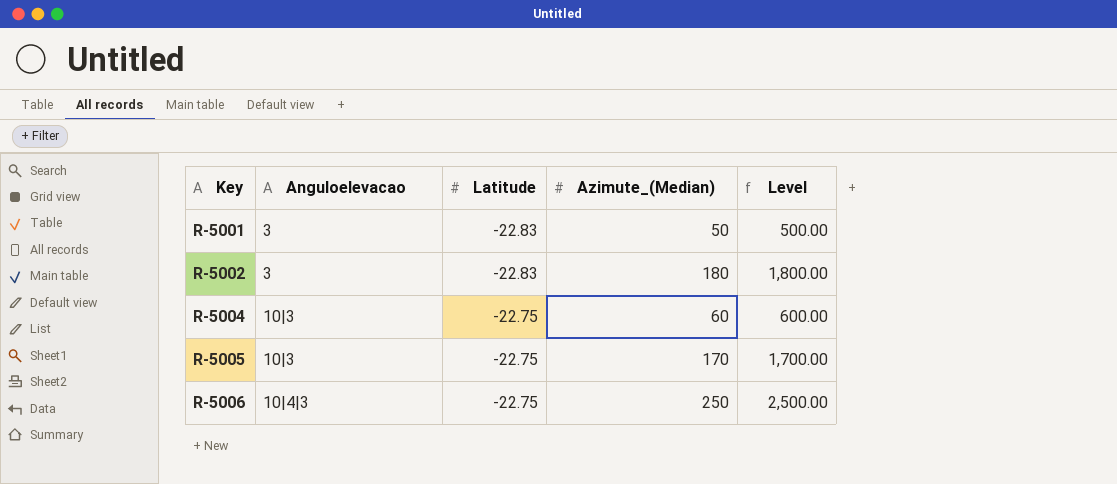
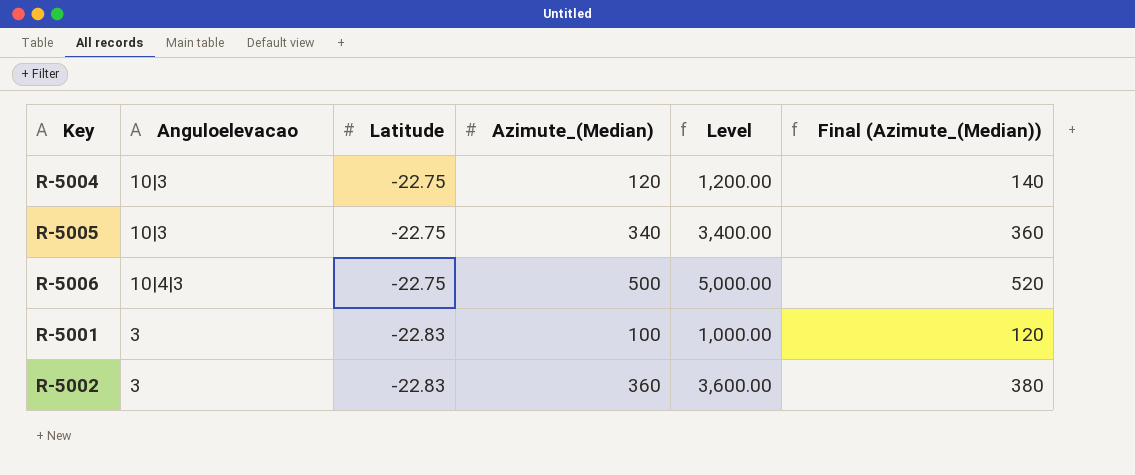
row order: Key ascending -> Latitude descending
column Final (Azimute_(Median)) | formula: none -> [Azimute_(Median)] + 20
R-5004 | Azimute_(Median): 60 -> 120
R-5004 | Level: 600.00 -> 1,200.00
R-5005 | Azimute_(Median): 170 -> 340
R-5005 | Level: 1,700.00 -> 3,400.00
R-5006 | Azimute_(Median): 250 -> 500
R-5006 | Level: 2,500.00 -> 5,000.00
R-5001 | Azimute_(Median): 50 -> 100
R-5001 | Level: 500.00 -> 1,000.00
R-5002 | Azimute_(Median): 180 -> 360
R-5002 | Level: 1,800.00 -> 3,600.00

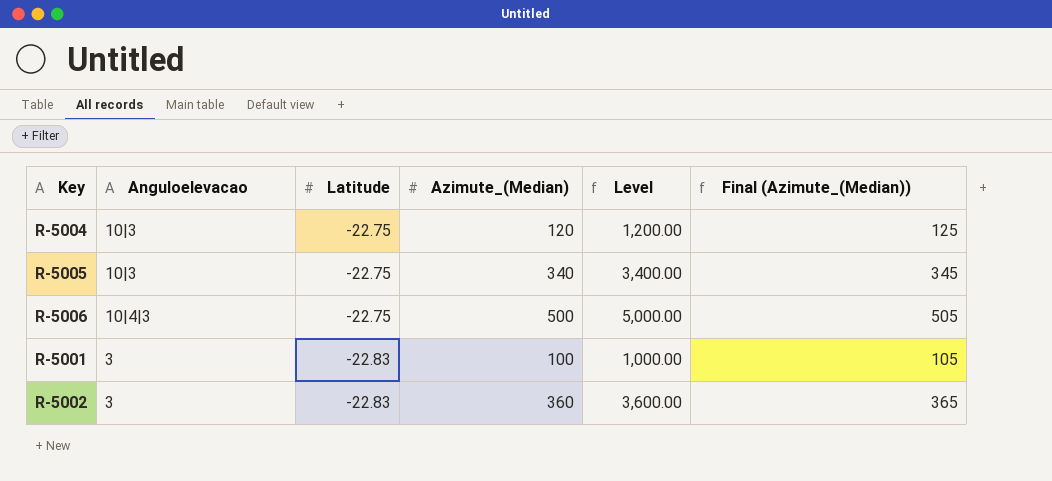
column Final (Azimute_(Median)) | formula: [Azimute_(Median)] + 20 -> [Azimute_(Median)] + 5

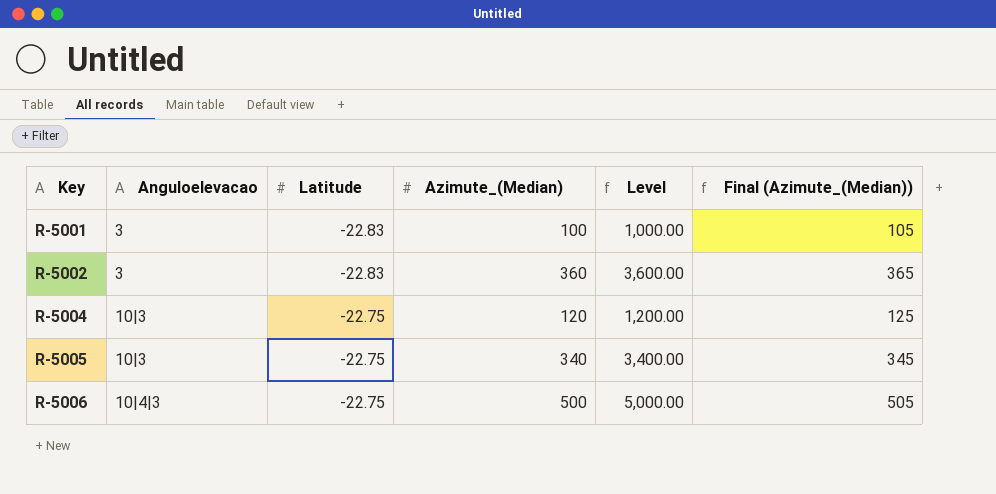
row order: Latitude descending -> Key ascending

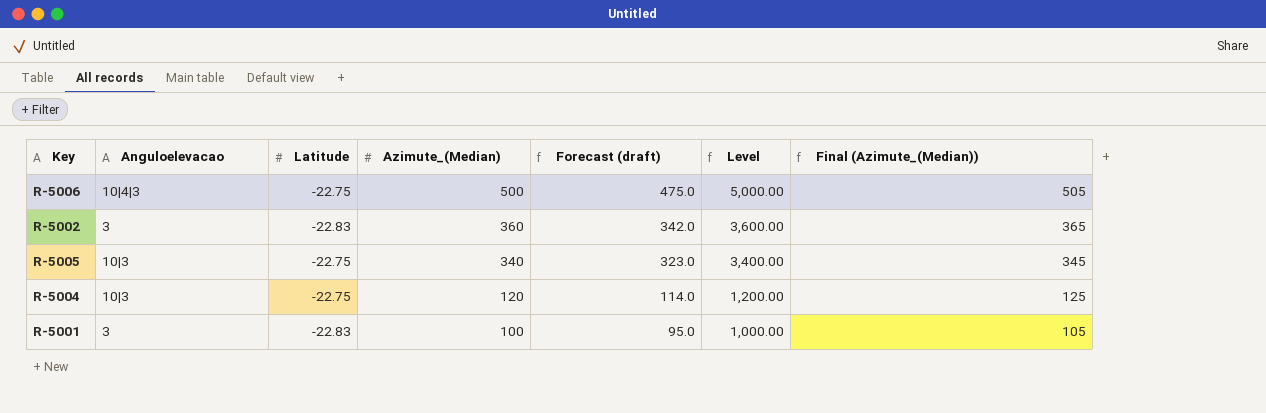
row order: Key ascending -> Azimute_(Median) descending
column Forecast (draft) | formula: none -> [Azimute_(Median)] * 0.95

